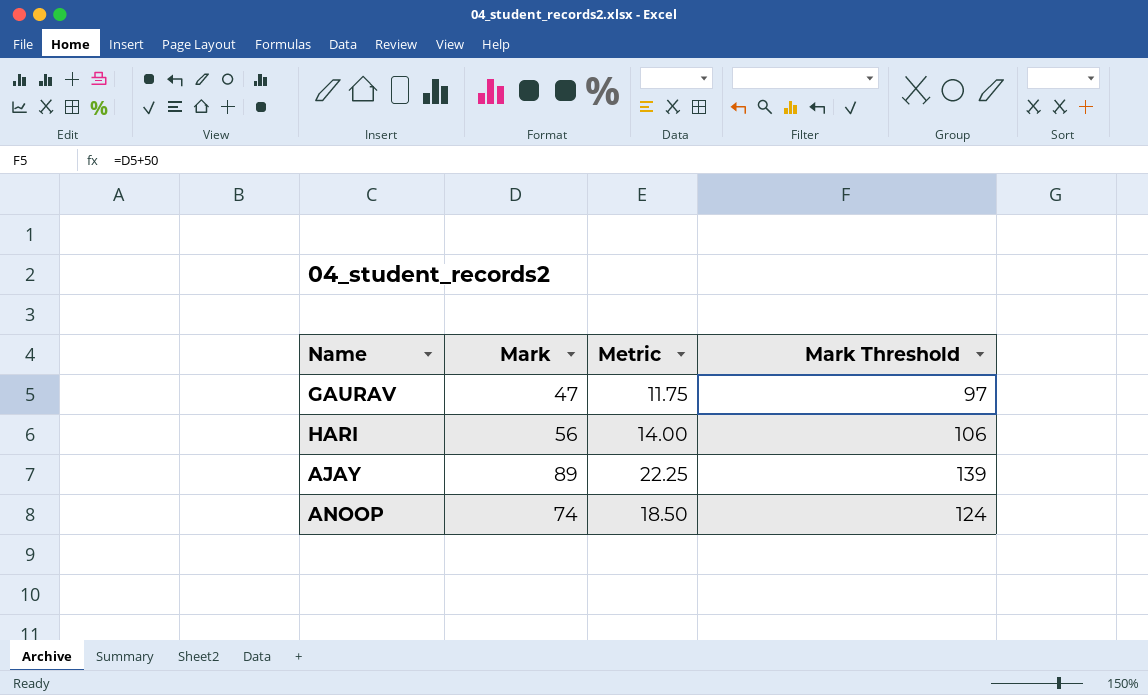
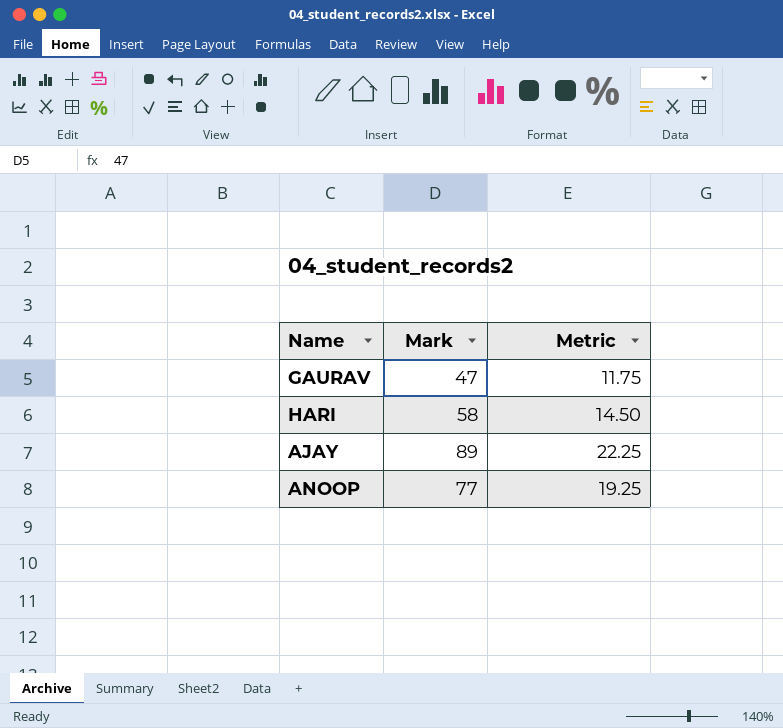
column Mark Threshold | formula: [Mark] + 50 -> none
HARI | Mark: 56 -> 58
HARI | Metric: 14.00 -> 14.50
ANOOP | Mark: 74 -> 77
ANOOP | Metric: 18.50 -> 19.25

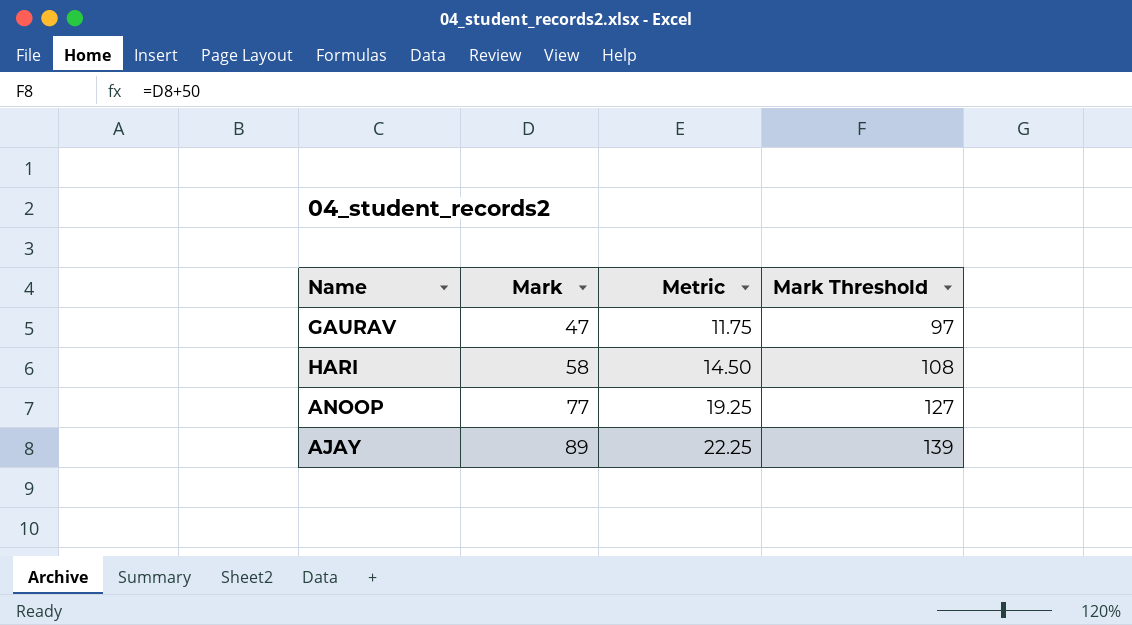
row order: none -> Mark ascending
column Mark Threshold | formula: none -> [Mark] + 50

